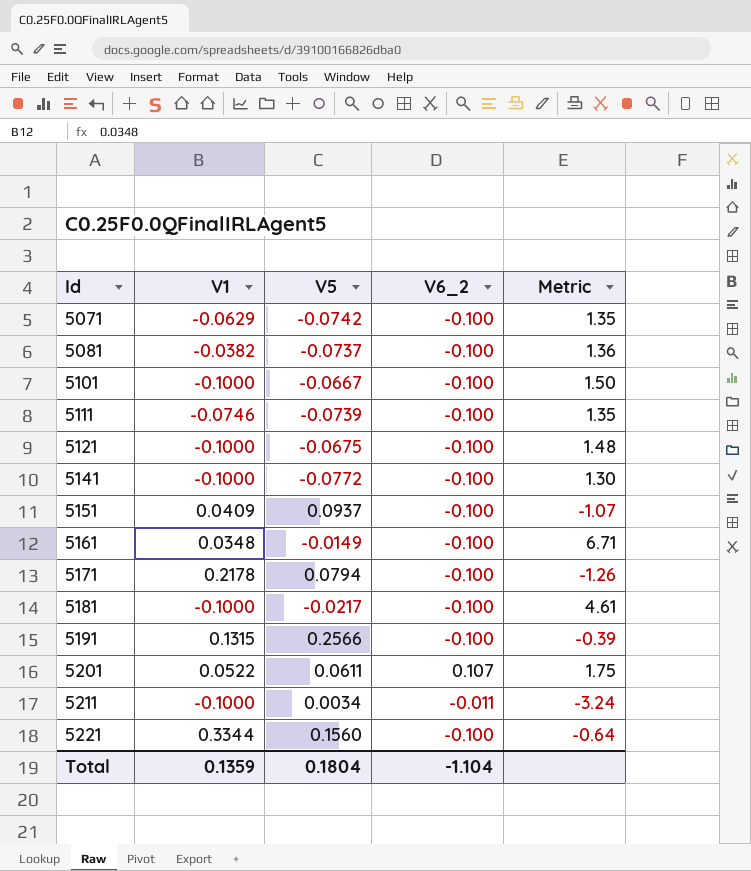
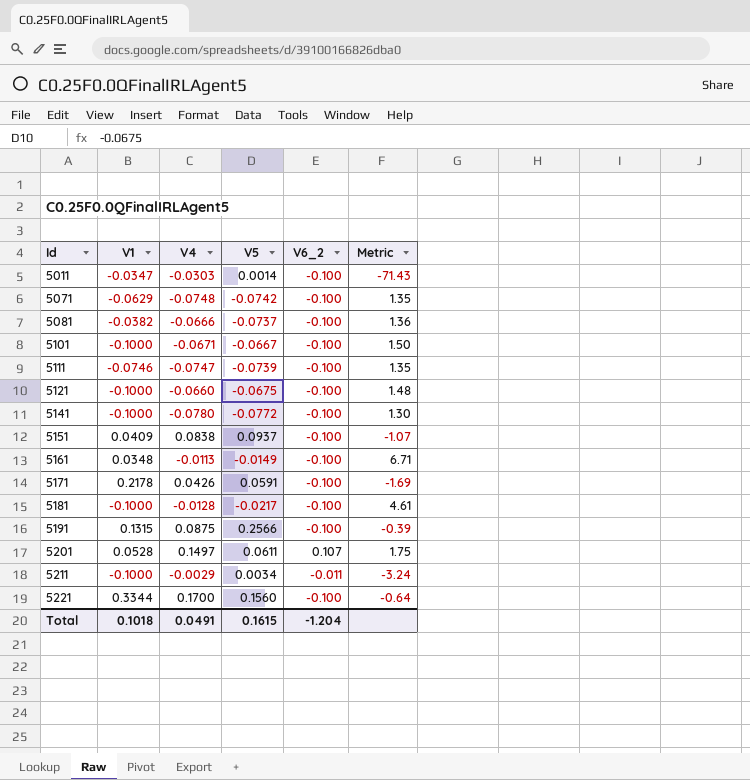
column V4 | position: none -> 3
row 5011: none -> -0.0347 | -0.0303 | 0.0014 | -0.100 | -71.43
5171 | V5: 0.0794 -> 0.0591
5171 | Metric: -1.26 -> -1.69
5201 | V1: 0.0522 -> 0.0528
Total | V1: 0.1359 -> 0.1018
Total | V5: 0.1804 -> 0.1615
Total | V6_2: -1.104 -> -1.204

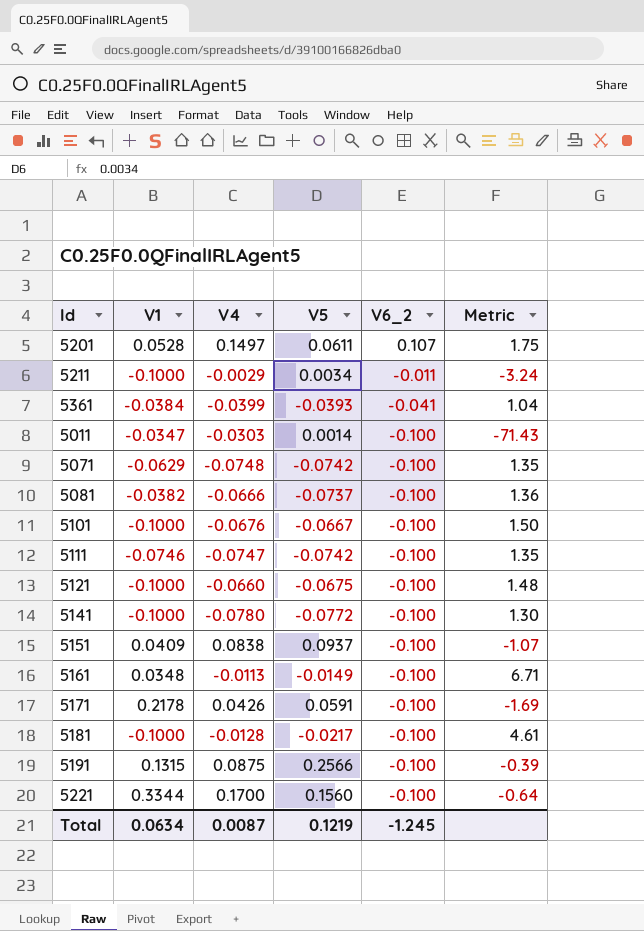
row order: Id ascending -> V6_2 descending
row 5361: none -> -0.0384 | -0.0399 | -0.0393 | -0.041 | 1.04
5101 | V4: -0.0671 -> -0.0676
5111 | V5: -0.0739 -> -0.0742
Total | V1: 0.1018 -> 0.0634
Total | V4: 0.0491 -> 0.0087
Total | V5: 0.1615 -> 0.1219
Total | V6_2: -1.204 -> -1.245

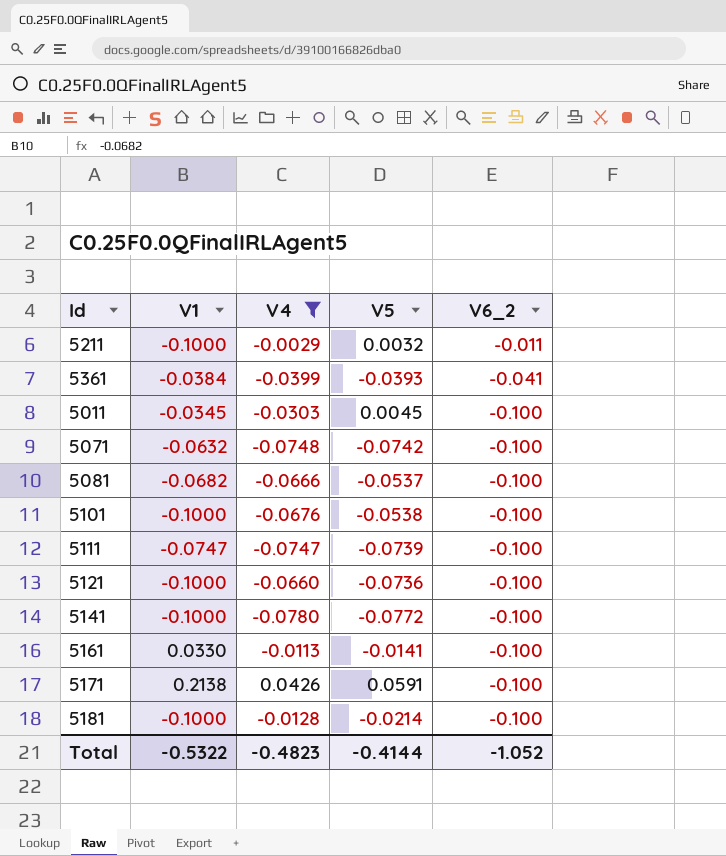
filter: none -> V4 <= 0.0426
column Metric | formula: [V6_2] / [V5] -> none
5211 | V5: 0.0034 -> 0.0032
5011 | V1: -0.0347 -> -0.0345
5011 | V5: 0.0014 -> 0.0045
5071 | V1: -0.0629 -> -0.0632
5081 | V1: -0.0382 -> -0.0682
5081 | V5: -0.0737 -> -0.0537
5101 | V5: -0.0667 -> -0.0538
5111 | V1: -0.0746 -> -0.0747
5111 | V5: -0.0742 -> -0.0739
5121 | V5: -0.0675 -> -0.0736
5161 | V1: 0.0348 -> 0.0330
5161 | V5: -0.0149 -> -0.0141
5171 | V1: 0.2178 -> 0.2138
5181 | V5: -0.0217 -> -0.0214
Total | V1: 0.0634 -> -0.5322
Total | V4: 0.0087 -> -0.4823
Total | V5: 0.1219 -> -0.4144
Total | V6_2: -1.245 -> -1.052

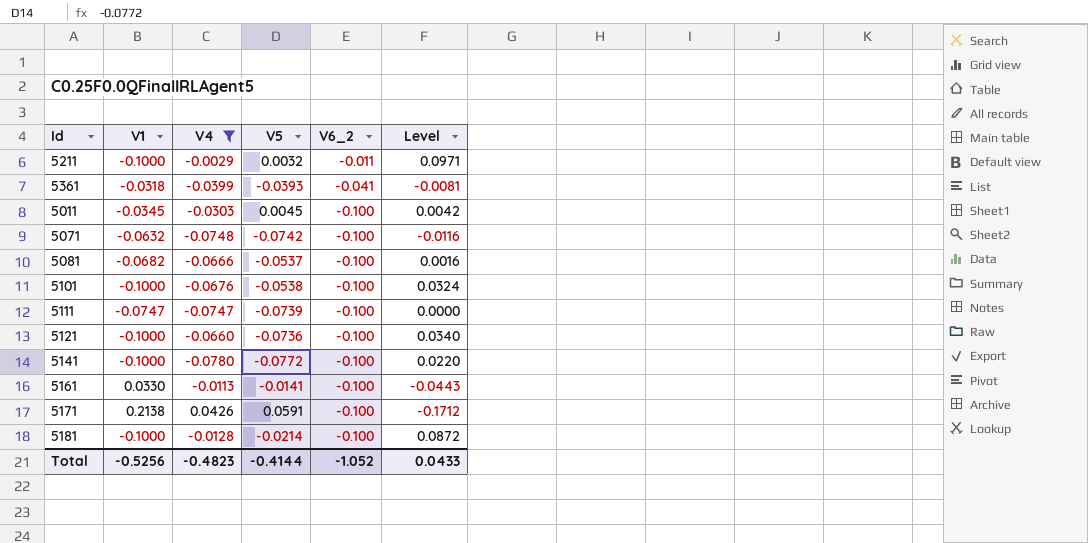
column Level | formula: none -> [V4] - [V1]
5361 | V1: -0.0384 -> -0.0318
Total | V1: -0.5322 -> -0.5256

